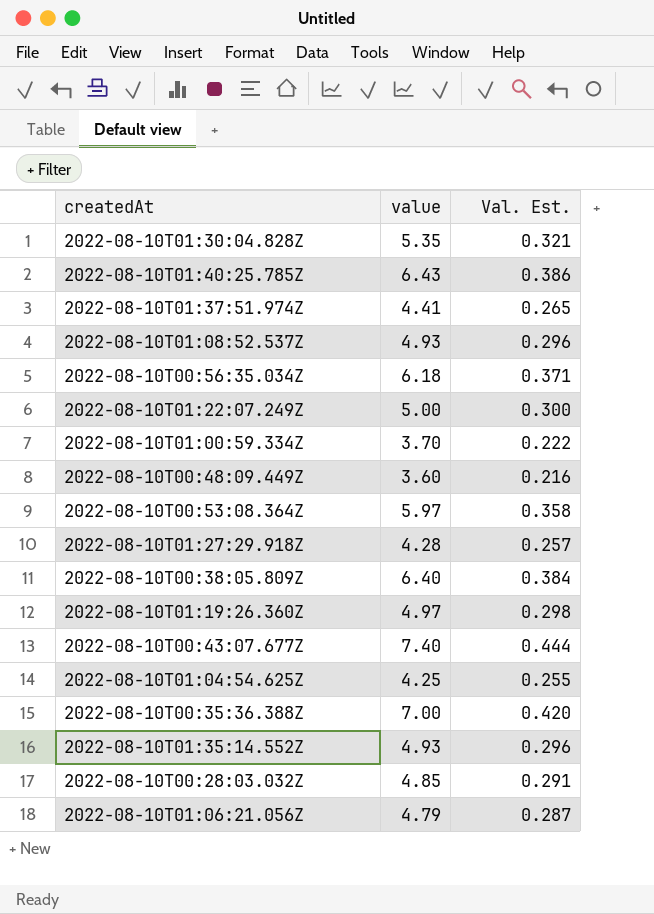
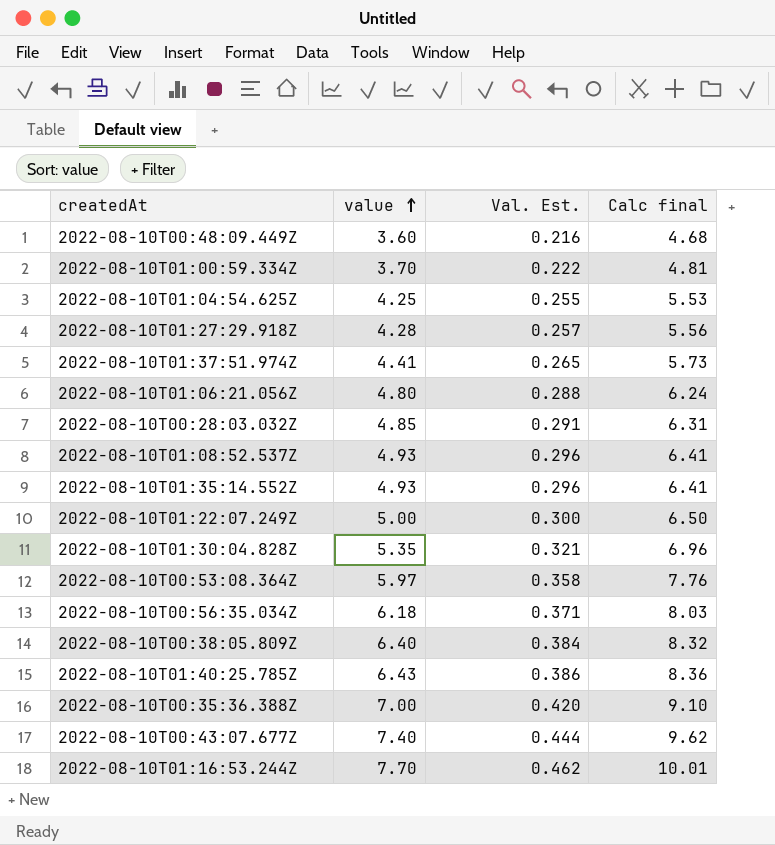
row order: none -> value ascending
column Calc final | formula: none -> [value] * 1.3
row 2022-08-10T01:19:26.360Z: 4.97 | 0.298 -> none
2022-08-10T01:06:21.056Z | value: 4.79 -> 4.80
2022-08-10T01:06:21.056Z | Val. Est.: 0.287 -> 0.288
row 2022-08-10T01:16:53.244Z: none -> 7.70 | 0.462 | 10.01

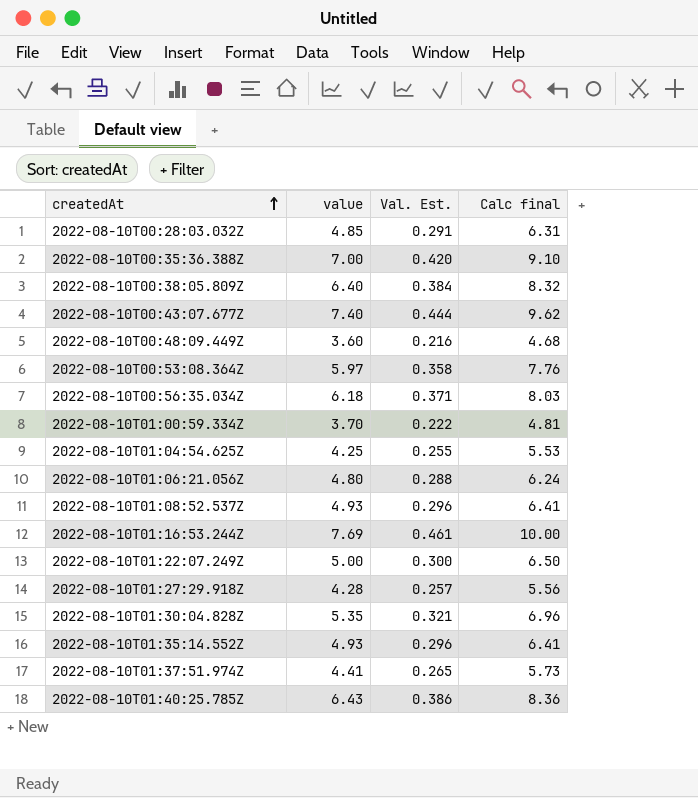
row order: value ascending -> createdAt ascending
2022-08-10T01:16:53.244Z | value: 7.70 -> 7.69
2022-08-10T01:16:53.244Z | Val. Est.: 0.462 -> 0.461
2022-08-10T01:16:53.244Z | Calc final: 10.01 -> 10.00

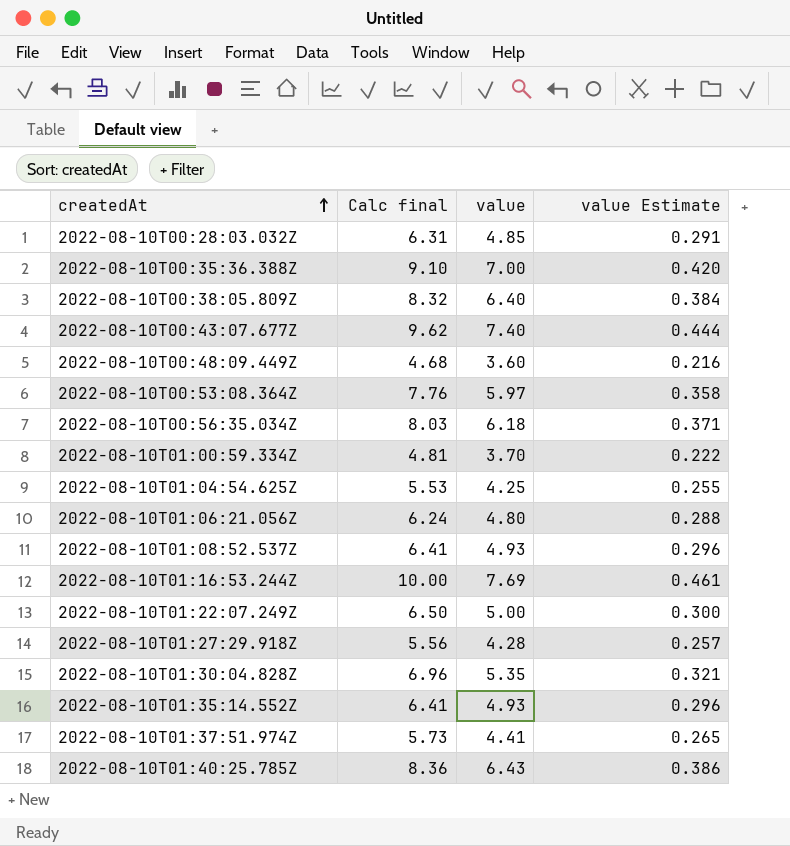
column Calc final | position: 4 -> 2
column name: Val. Est. -> value Estimate

